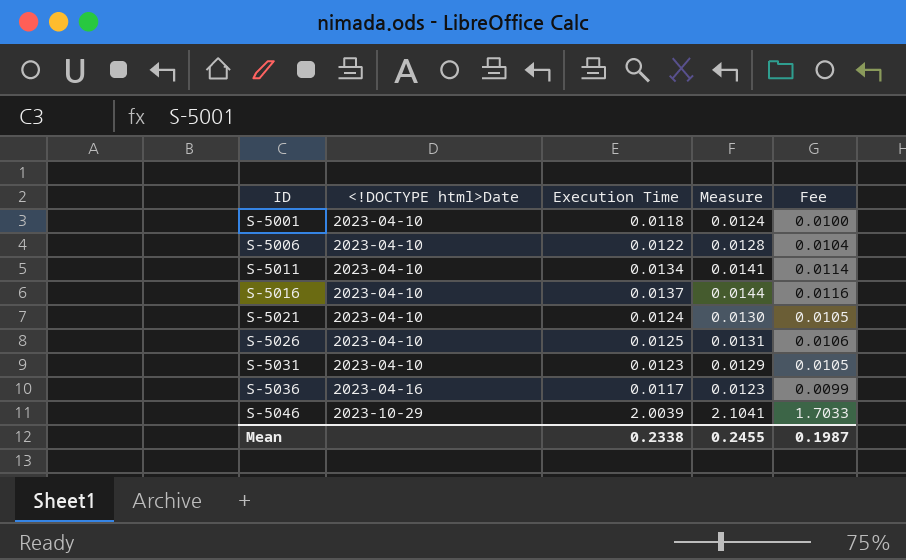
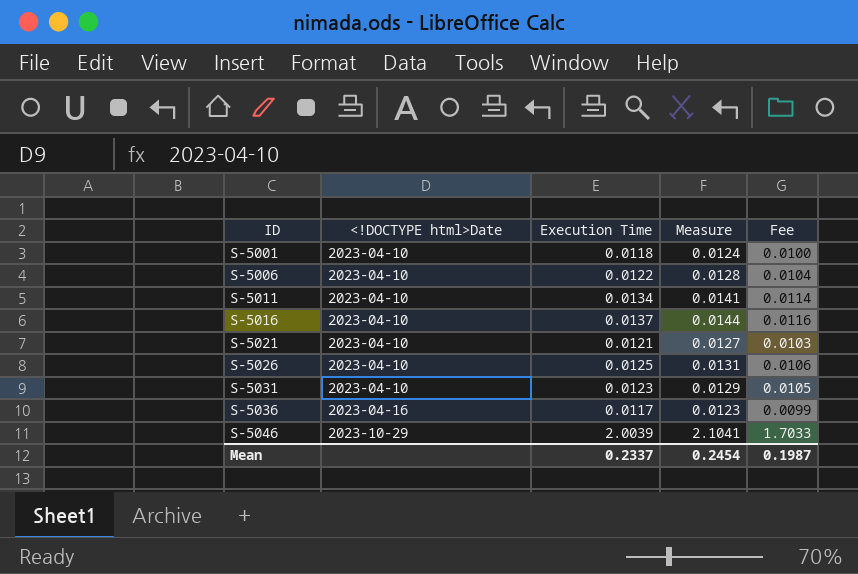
S-5021 | Execution Time: 0.0124 -> 0.0121
S-5021 | Measure: 0.0130 -> 0.0127
S-5021 | Fee: 0.0105 -> 0.0103
Mean | Execution Time: 0.2338 -> 0.2337
Mean | Measure: 0.2455 -> 0.2454

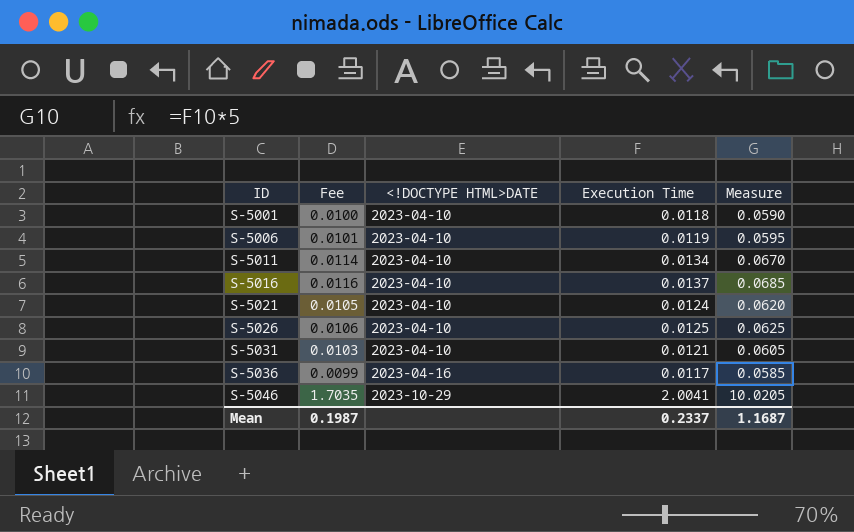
column Fee | position: 5 -> 2
column name: <!DOCTYPE html>Date -> <!DOCTYPE HTML>DATE
column Measure | formula: [Execution Time] * 1.05 -> [Execution Time] * 5
S-5006 | Fee: 0.0104 -> 0.0101
S-5006 | Execution Time: 0.0122 -> 0.0119
S-5021 | Fee: 0.0103 -> 0.0105
S-5021 | Execution Time: 0.0121 -> 0.0124
S-5031 | Fee: 0.0105 -> 0.0103
S-5031 | Execution Time: 0.0123 -> 0.0121
S-5046 | Fee: 1.7033 -> 1.7035
S-5046 | Execution Time: 2.0039 -> 2.0041
Mean | Measure: 0.2454 -> 1.1687

